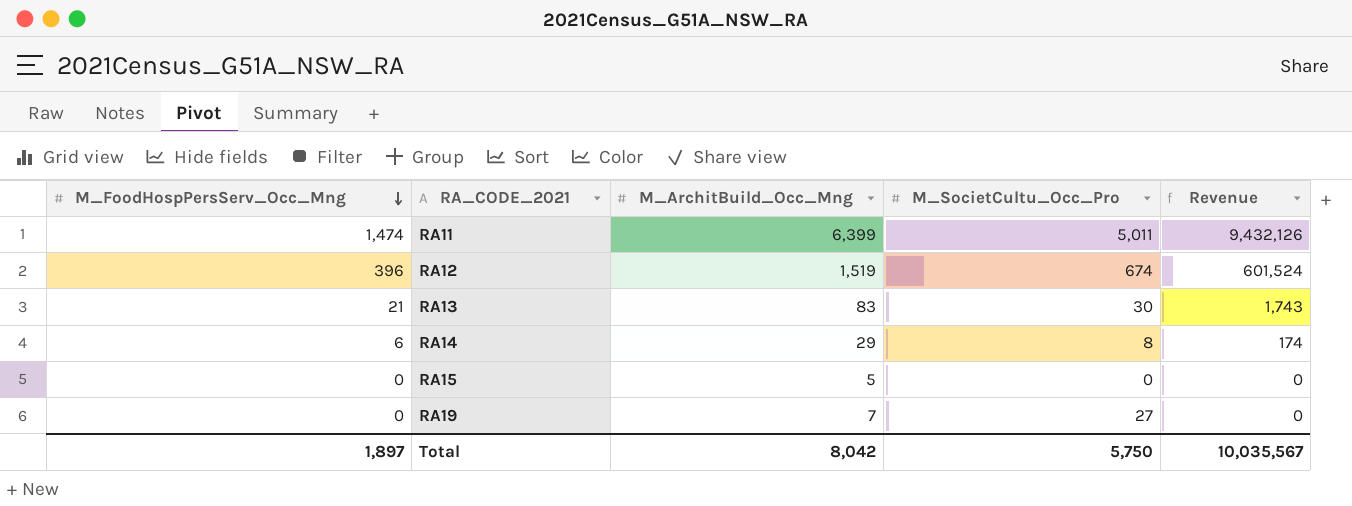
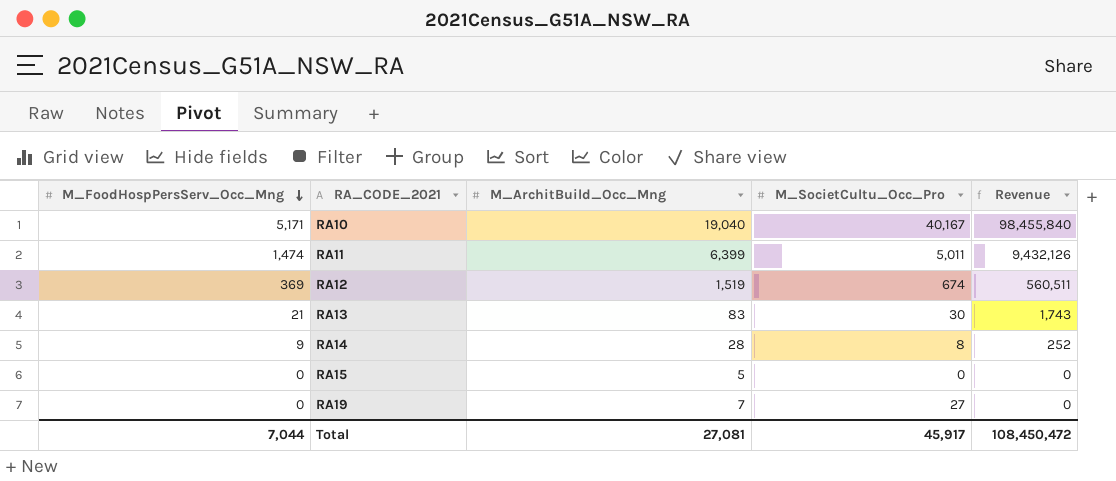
row RA10: none -> 5,171 | 19,040 | 40,167 | 98,455,840
RA12 | M_FoodHospPersServ_Occ_Mng: 396 -> 369
RA12 | Revenue: 601,524 -> 560,511
RA14 | M_FoodHospPersServ_Occ_Mng: 6 -> 9
RA14 | M_ArchitBuild_Occ_Mng: 29 -> 28
RA14 | Revenue: 174 -> 252
Total | M_FoodHospPersServ_Occ_Mng: 1,897 -> 7,044
Total | M_ArchitBuild_Occ_Mng: 8,042 -> 27,081
Total | M_SocietCultu_Occ_Pro: 5,750 -> 45,917
Total | Revenue: 10,035,567 -> 108,450,472

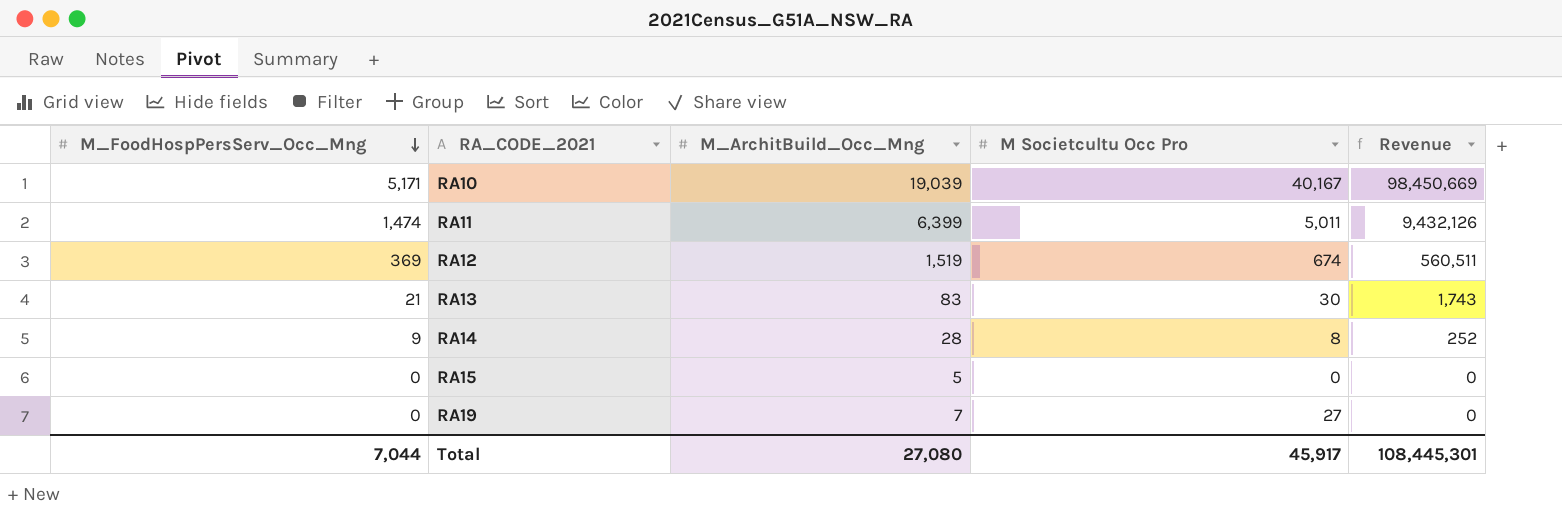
column name: M_SocietCultu_Occ_Pro -> M Societcultu Occ Pro
RA10 | M_ArchitBuild_Occ_Mng: 19,040 -> 19,039
RA10 | Revenue: 98,455,840 -> 98,450,669
Total | M_ArchitBuild_Occ_Mng: 27,081 -> 27,080
Total | Revenue: 108,450,472 -> 108,445,301

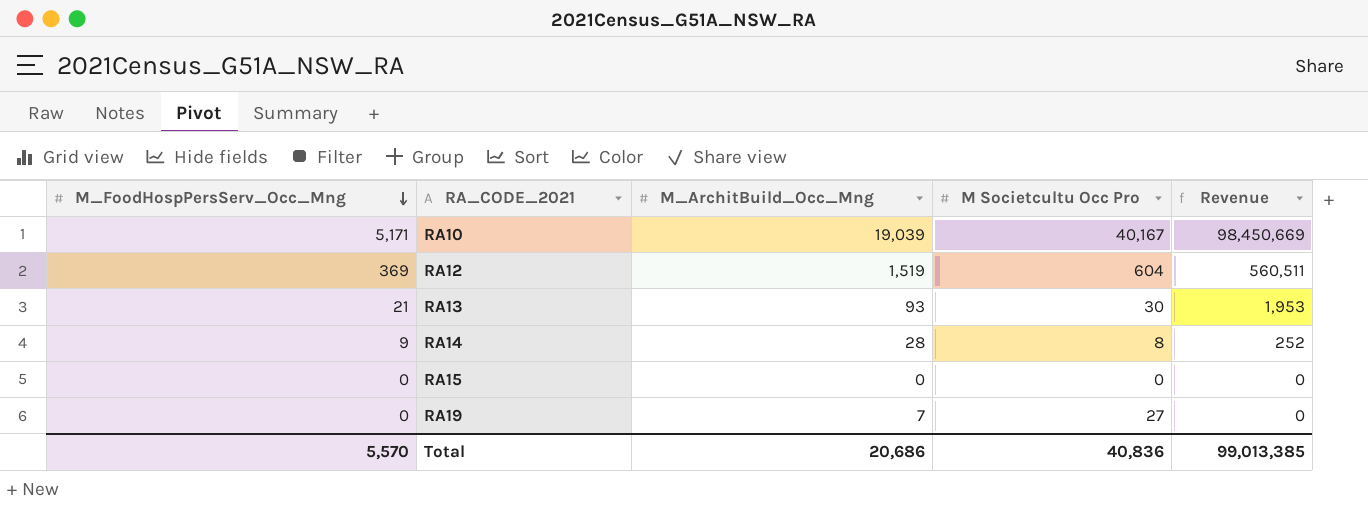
row RA11: 1,474 | 6,399 | 5,011 | 9,432,126 -> none
RA12 | M Societcultu Occ Pro: 674 -> 604
RA13 | M_ArchitBuild_Occ_Mng: 83 -> 93
RA13 | Revenue: 1,743 -> 1,953
RA15 | M_ArchitBuild_Occ_Mng: 5 -> 0
Total | M_FoodHospPersServ_Occ_Mng: 7,044 -> 5,570
Total | M_ArchitBuild_Occ_Mng: 27,080 -> 20,686
Total | M Societcultu Occ Pro: 45,917 -> 40,836
Total | Revenue: 108,445,301 -> 99,013,385

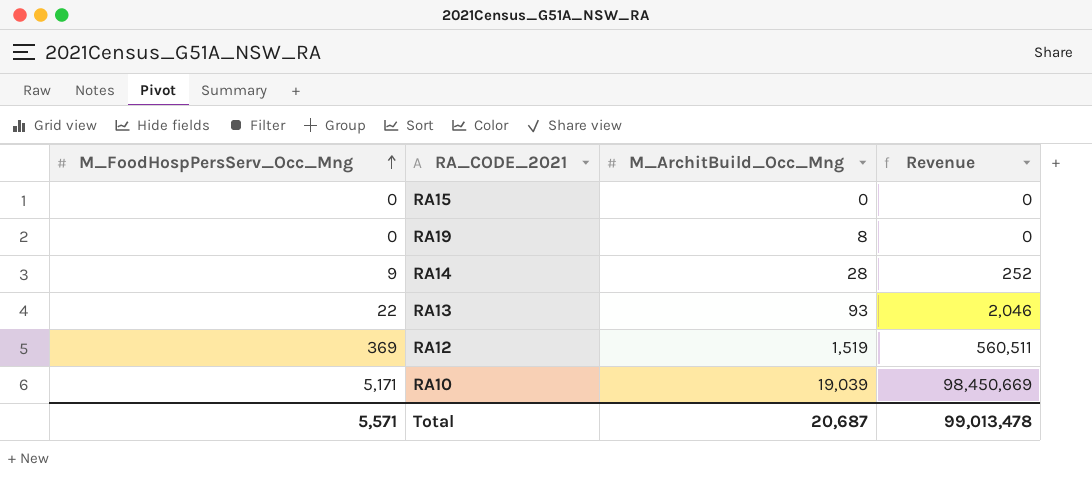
row order: M_FoodHospPersServ_Occ_Mng descending -> M_FoodHospPersServ_Occ_Mng ascending
column M Societcultu Occ Pro | position: 4 -> none
RA19 | M_ArchitBuild_Occ_Mng: 7 -> 8
RA13 | M_FoodHospPersServ_Occ_Mng: 21 -> 22
RA13 | Revenue: 1,953 -> 2,046
Total | M_FoodHospPersServ_Occ_Mng: 5,570 -> 5,571
Total | M_ArchitBuild_Occ_Mng: 20,686 -> 20,687
Total | Revenue: 99,013,385 -> 99,013,478

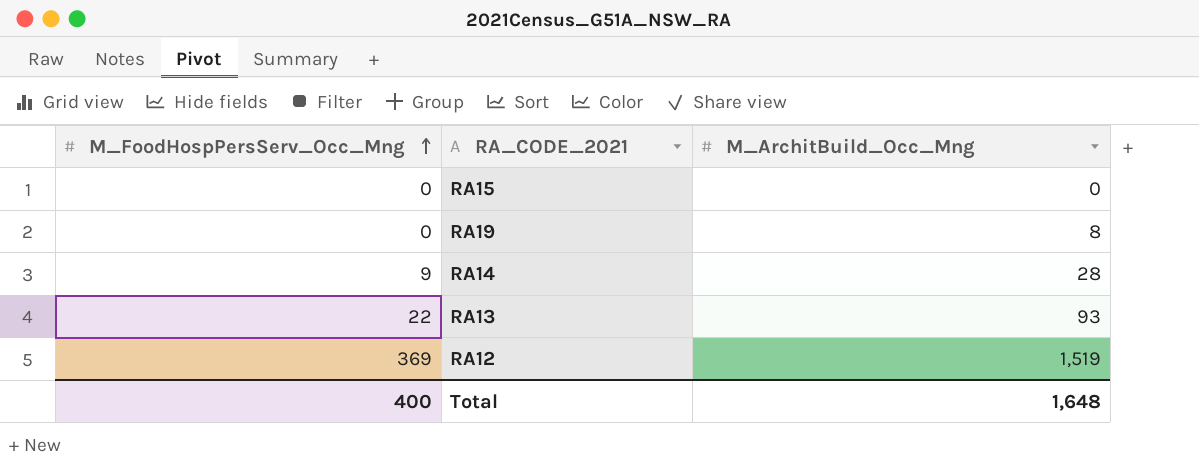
column Revenue | formula: [M_FoodHospPersServ_Occ_Mng] * [M_ArchitBuild_Occ_Mng] -> none
row RA10: 5,171 | 19,039 | 98,450,669 -> none
Total | M_FoodHospPersServ_Occ_Mng: 5,571 -> 400
Total | M_ArchitBuild_Occ_Mng: 20,687 -> 1,648

